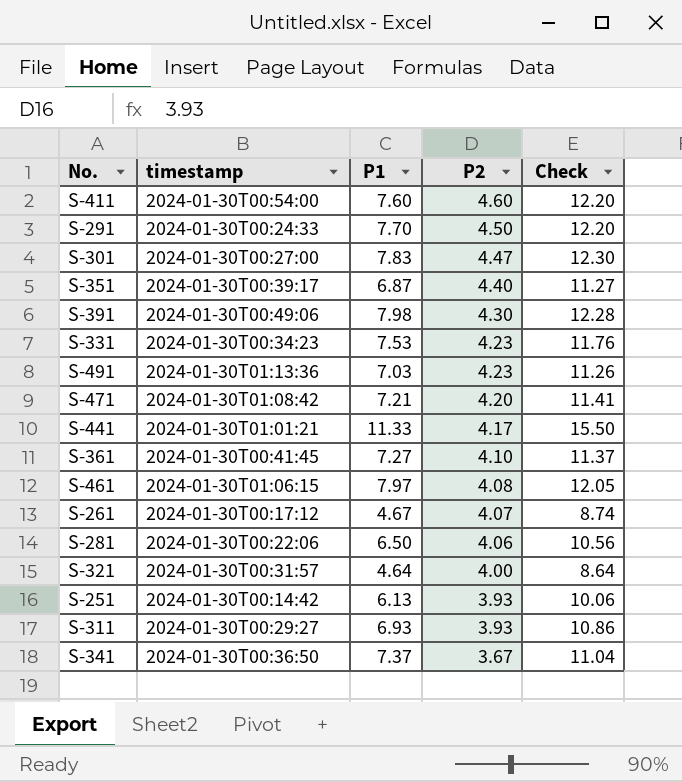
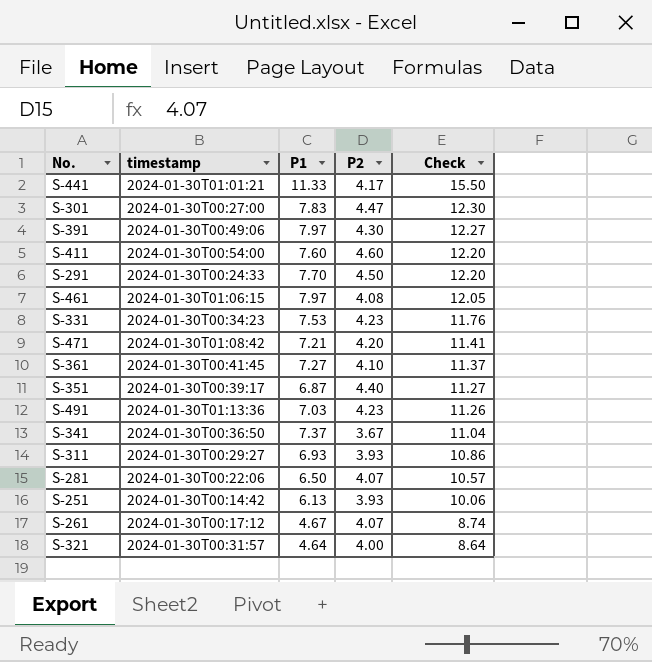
row order: P2 descending -> Check descending
S-391 | P1: 7.98 -> 7.97
S-391 | Check: 12.28 -> 12.27
S-281 | P2: 4.06 -> 4.07
S-281 | Check: 10.56 -> 10.57

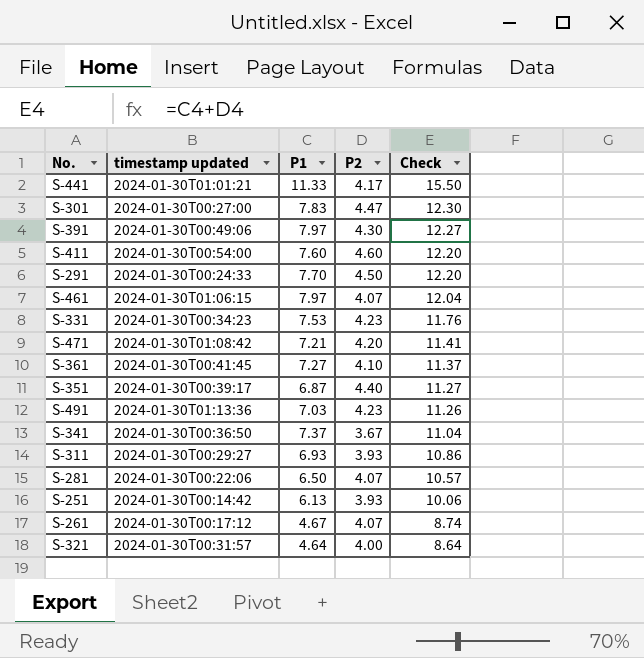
column name: timestamp -> timestamp updated
S-461 | P2: 4.08 -> 4.07
S-461 | Check: 12.05 -> 12.04

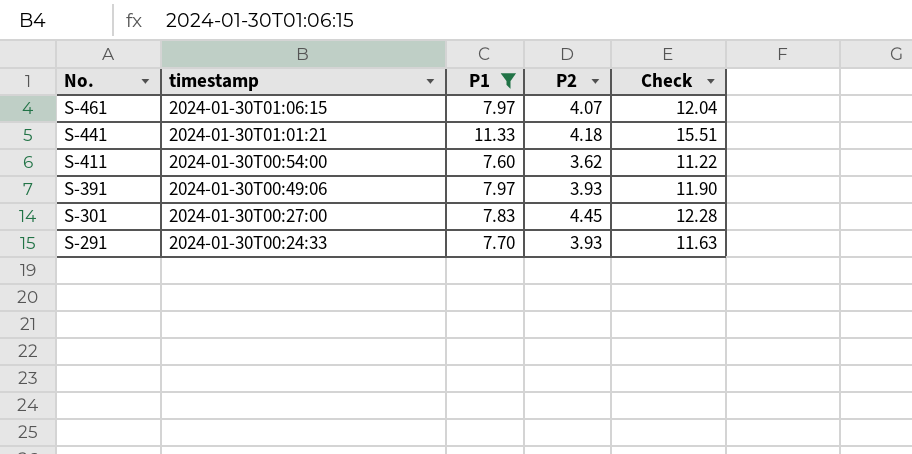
filter: none -> P1 >= 7.60
row order: Check descending -> No. descending
column name: timestamp updated -> timestamp
S-441 | P2: 4.17 -> 4.18
S-441 | Check: 15.50 -> 15.51
S-411 | P2: 4.60 -> 3.62
S-411 | Check: 12.20 -> 11.22
S-391 | P2: 4.30 -> 3.93
S-391 | Check: 12.27 -> 11.90
S-301 | P2: 4.47 -> 4.45
S-301 | Check: 12.30 -> 12.28
S-291 | P2: 4.50 -> 3.93
S-291 | Check: 12.20 -> 11.63

